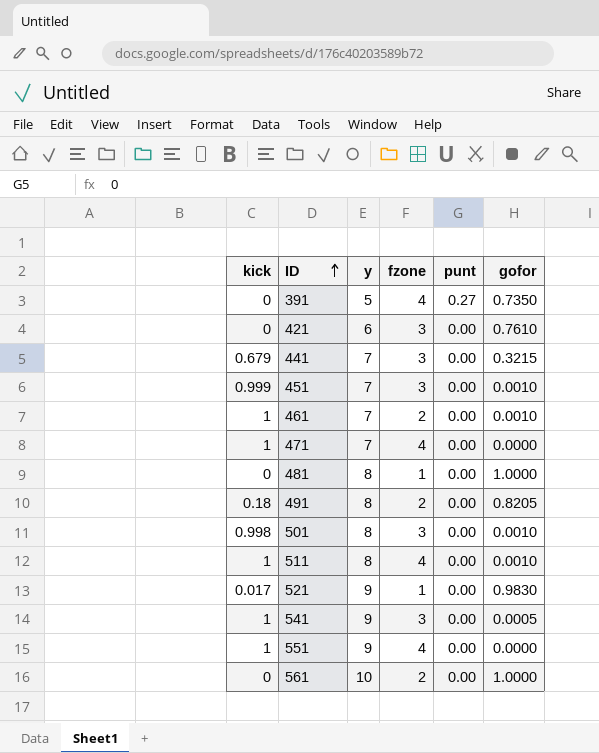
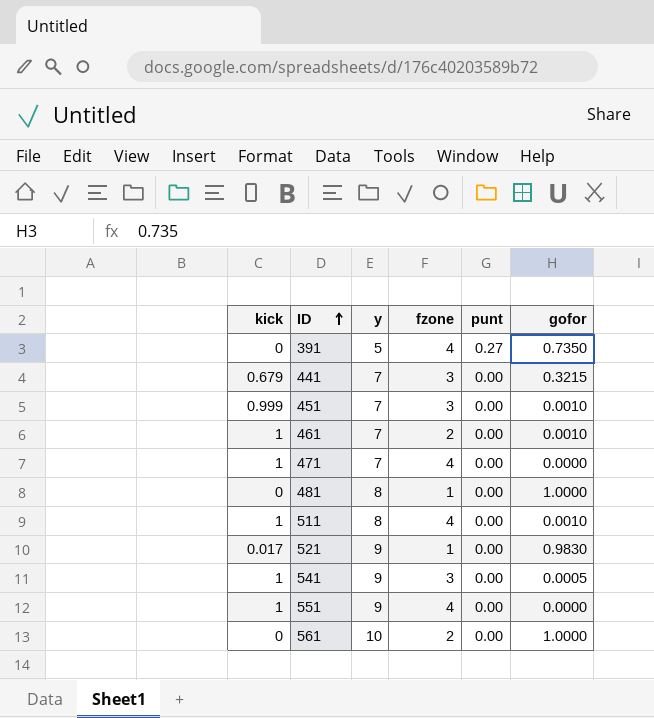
row 421: 0 | 6 | 3 | 0.00 | 0.7610 -> none
row 491: 0.18 | 8 | 2 | 0.00 | 0.8205 -> none
row 501: 0.998 | 8 | 3 | 0.00 | 0.0010 -> none

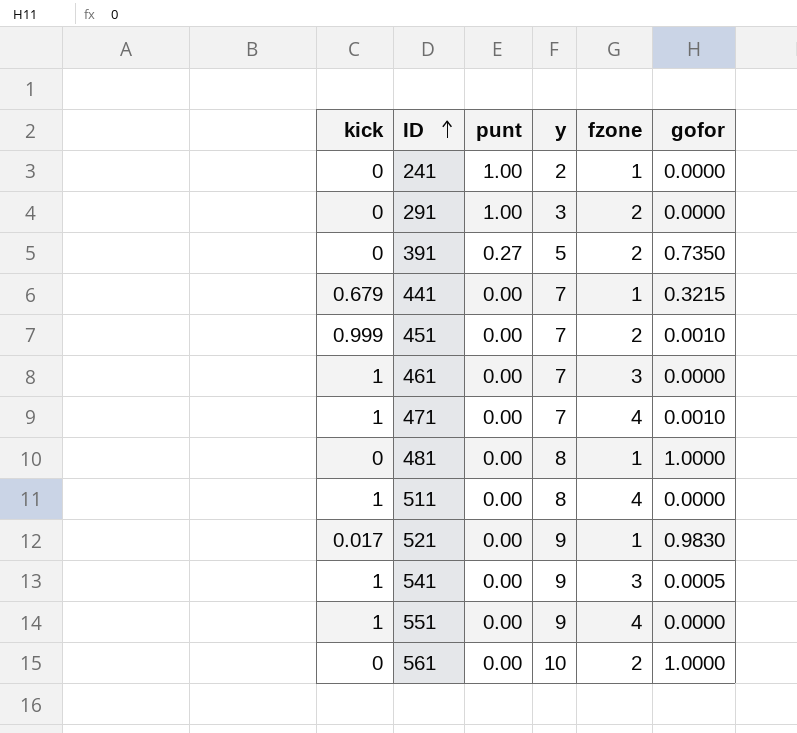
column punt | position: 5 -> 3
row 241: none -> 0 | 1.00 | 2 | 1 | 0.0000
row 291: none -> 0 | 1.00 | 3 | 2 | 0.0000
391 | fzone: 4 -> 2
441 | fzone: 3 -> 1
451 | fzone: 3 -> 2
461 | fzone: 2 -> 3
461 | gofor: 0.0010 -> 0.0000
471 | gofor: 0.0000 -> 0.0010
511 | gofor: 0.0010 -> 0.0000

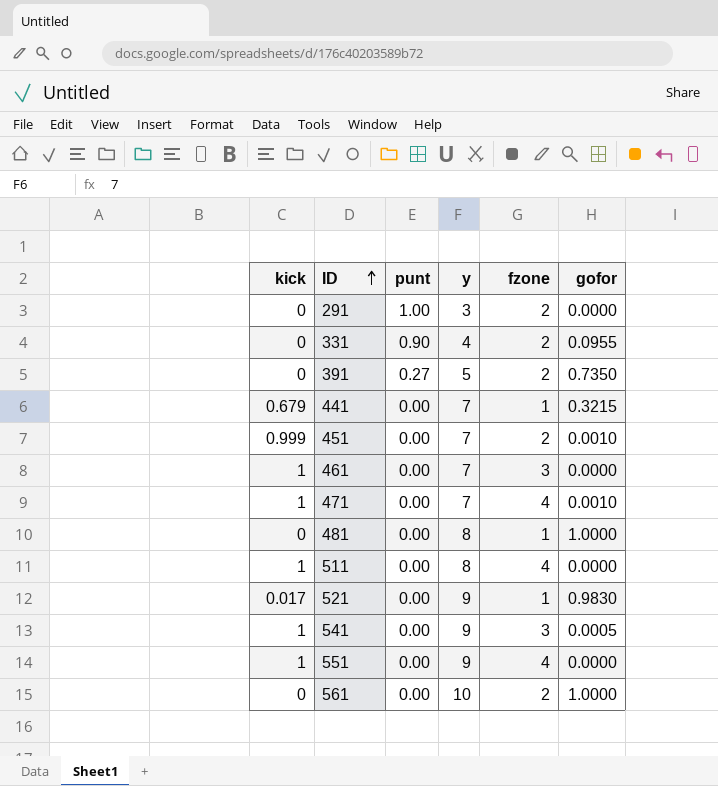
row 241: 0 | 1.00 | 2 | 1 | 0.0000 -> none
row 331: none -> 0 | 0.90 | 4 | 2 | 0.0955

